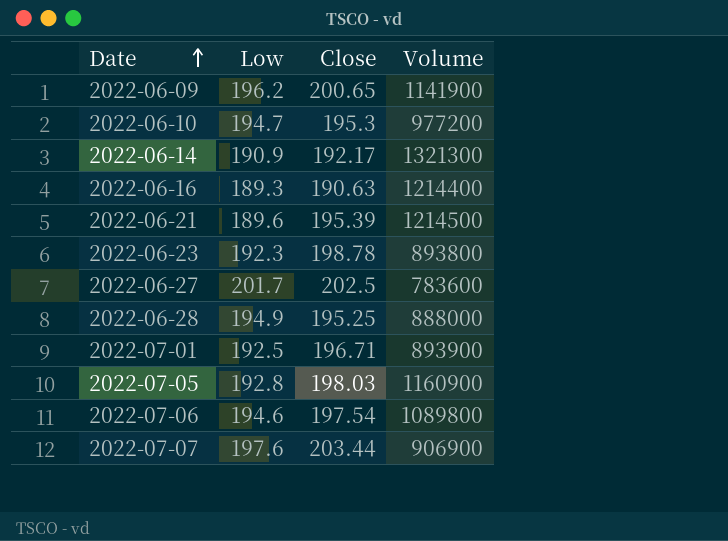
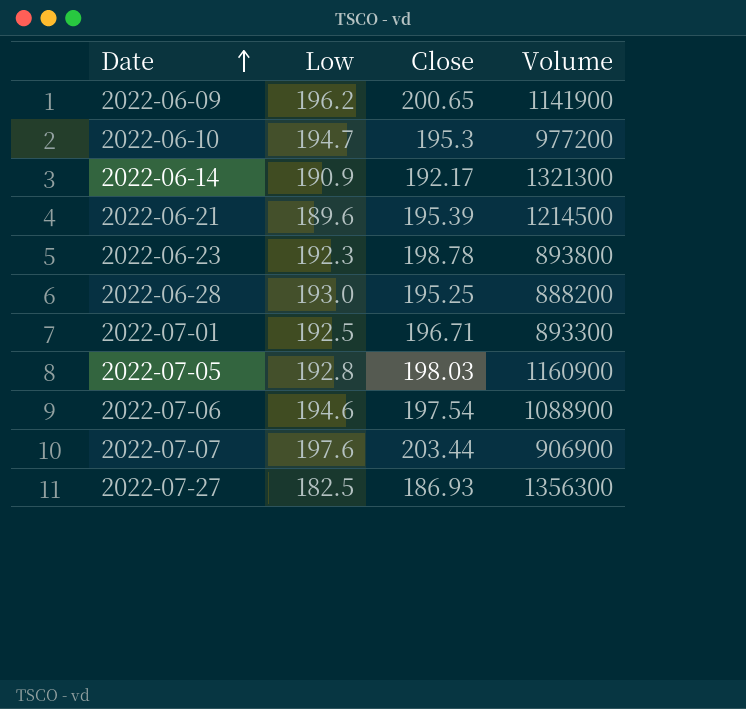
row 2022-06-16: 189.3 | 190.63 | 1214400 -> none
row 2022-06-27: 201.7 | 202.5 | 783600 -> none
2022-06-28 | Low: 194.9 -> 193.0
2022-06-28 | Volume: 888000 -> 888200
2022-07-01 | Volume: 893900 -> 893300
2022-07-06 | Volume: 1089800 -> 1088900
row 2022-07-27: none -> 182.5 | 186.93 | 1356300

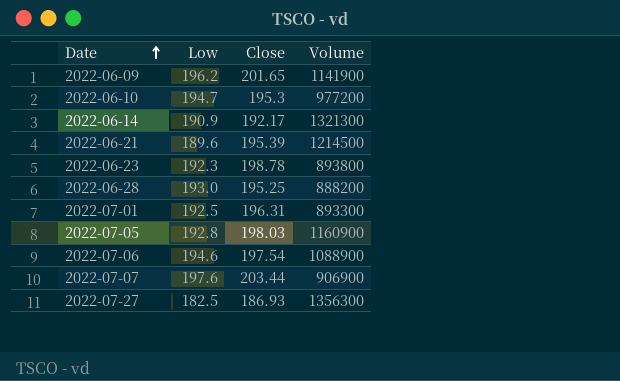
2022-06-09 | Close: 200.65 -> 201.65
2022-07-01 | Close: 196.71 -> 196.31

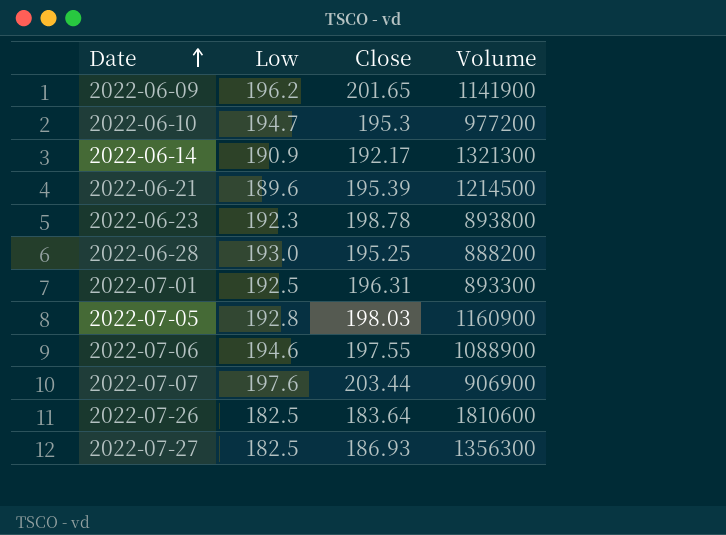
2022-07-06 | Close: 197.54 -> 197.55
row 2022-07-26: none -> 182.5 | 183.64 | 1810600

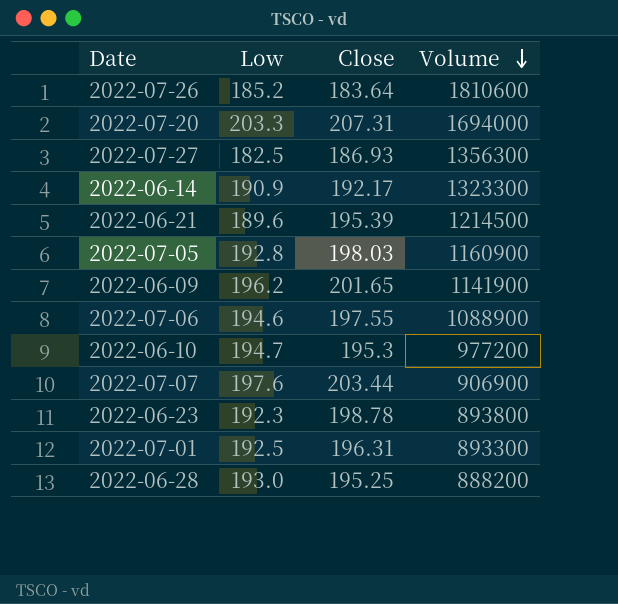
row order: Date ascending -> Volume descending
2022-07-26 | Low: 182.5 -> 185.2
row 2022-07-20: none -> 203.3 | 207.31 | 1694000
2022-06-14 | Volume: 1321300 -> 1323300

